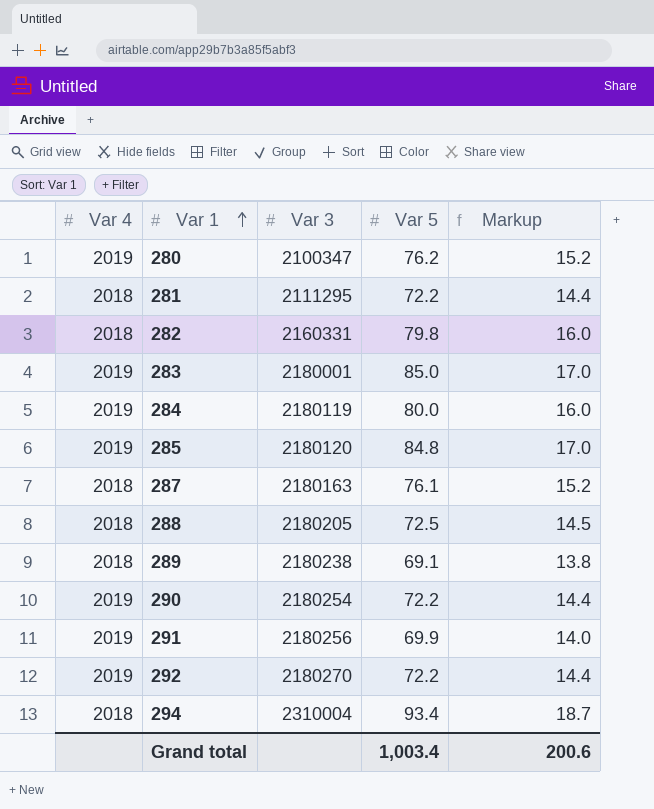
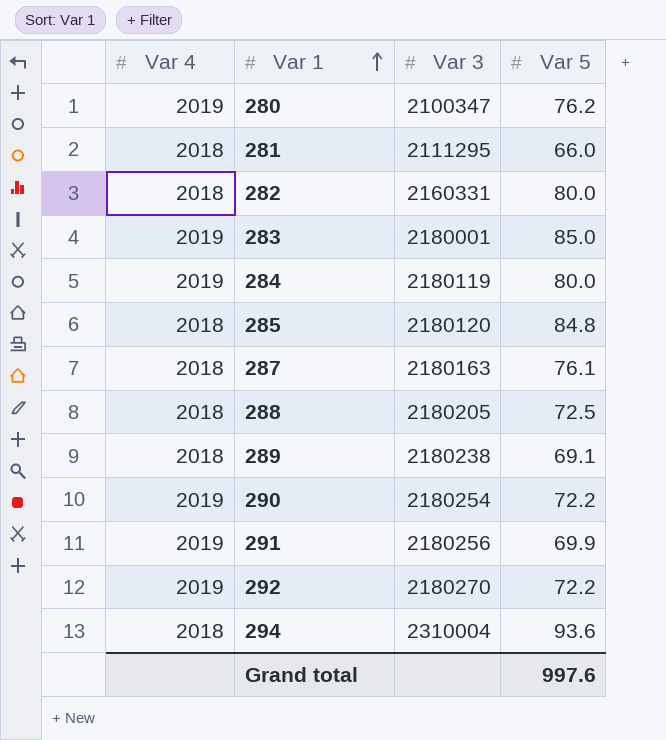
column Markup | formula: [Var 5] * 0.2 -> none
281 | Var 5: 72.2 -> 66.0
282 | Var 5: 79.8 -> 80.0
285 | Var 4: 2019 -> 2018
294 | Var 5: 93.4 -> 93.6
Grand total | Var 5: 1,003.4 -> 997.6

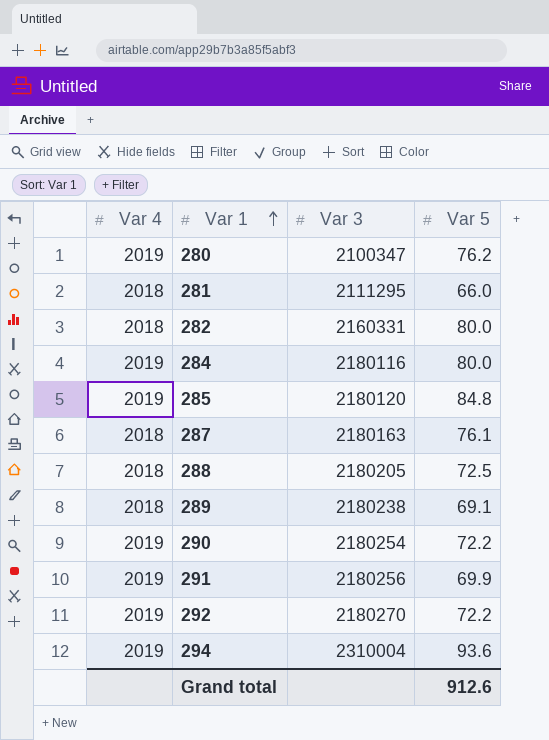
row 283: 2019 | 2180001 | 85.0 -> none
284 | Var 3: 2180119 -> 2180116
285 | Var 4: 2018 -> 2019
294 | Var 4: 2018 -> 2019
Grand total | Var 5: 997.6 -> 912.6

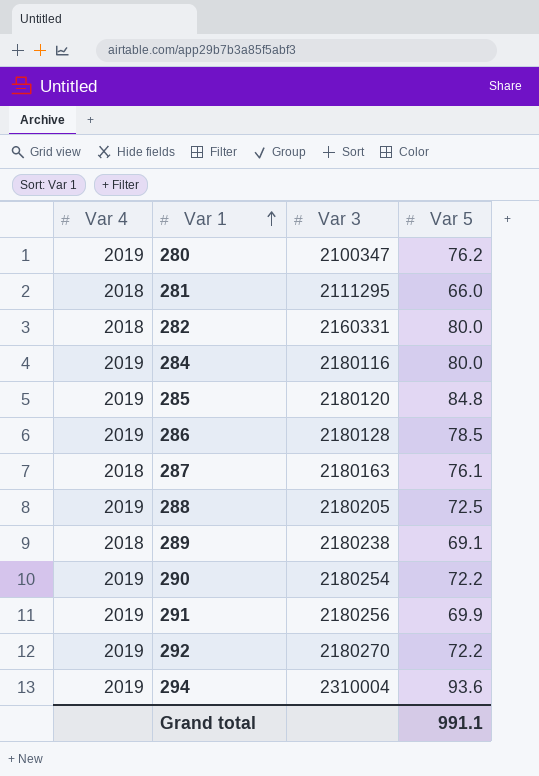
row 286: none -> 2019 | 2180128 | 78.5
288 | Var 4: 2018 -> 2019
Grand total | Var 5: 912.6 -> 991.1

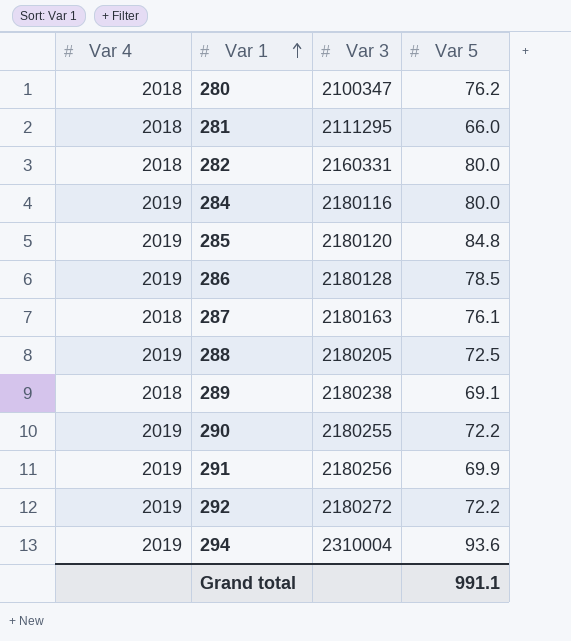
280 | Var 4: 2019 -> 2018
290 | Var 3: 2180254 -> 2180255
292 | Var 3: 2180270 -> 2180272

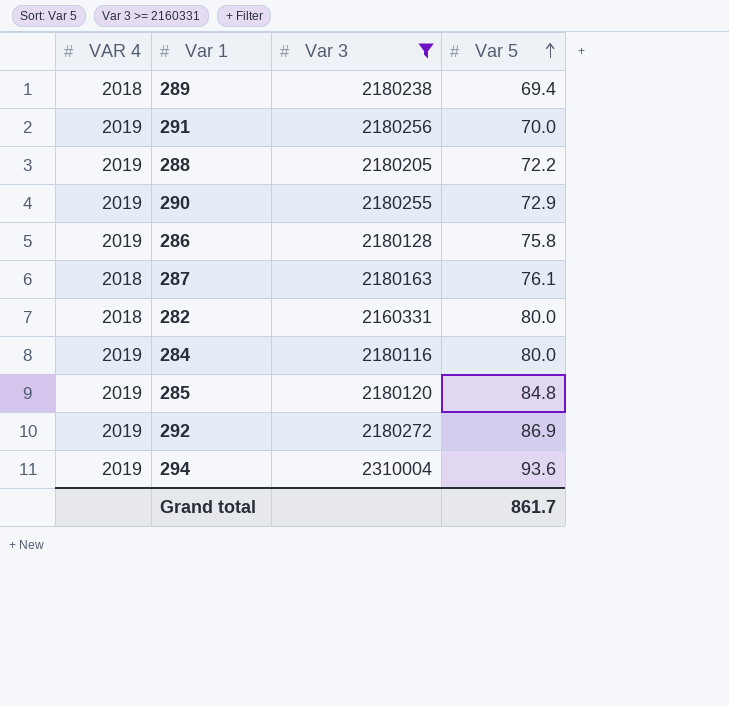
filter: none -> Var 3 >= 2160331
row order: Var 1 ascending -> Var 5 ascending
column name: Var 4 -> VAR 4
289 | Var 5: 69.1 -> 69.4
291 | Var 5: 69.9 -> 70.0
288 | Var 5: 72.5 -> 72.2
290 | Var 5: 72.2 -> 72.9
286 | Var 5: 78.5 -> 75.8
292 | Var 5: 72.2 -> 86.9
Grand total | Var 5: 991.1 -> 861.7

